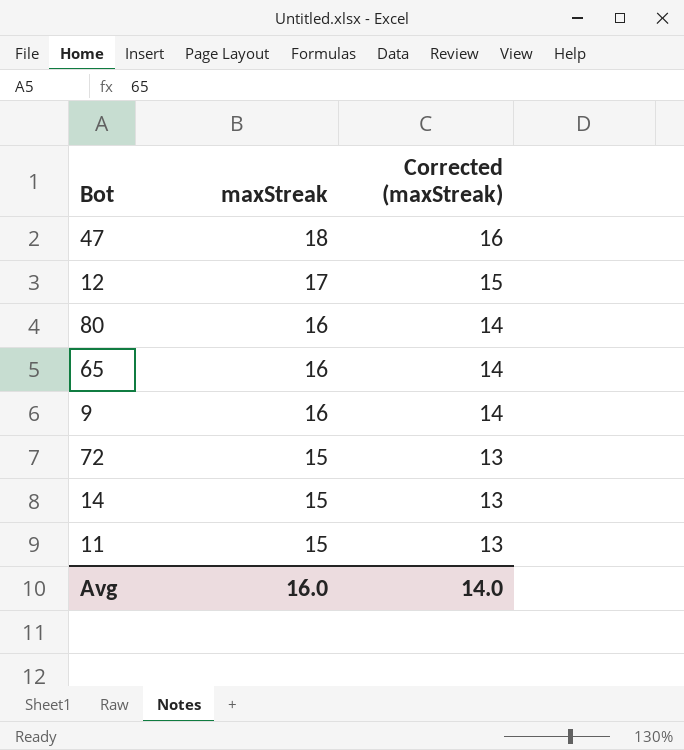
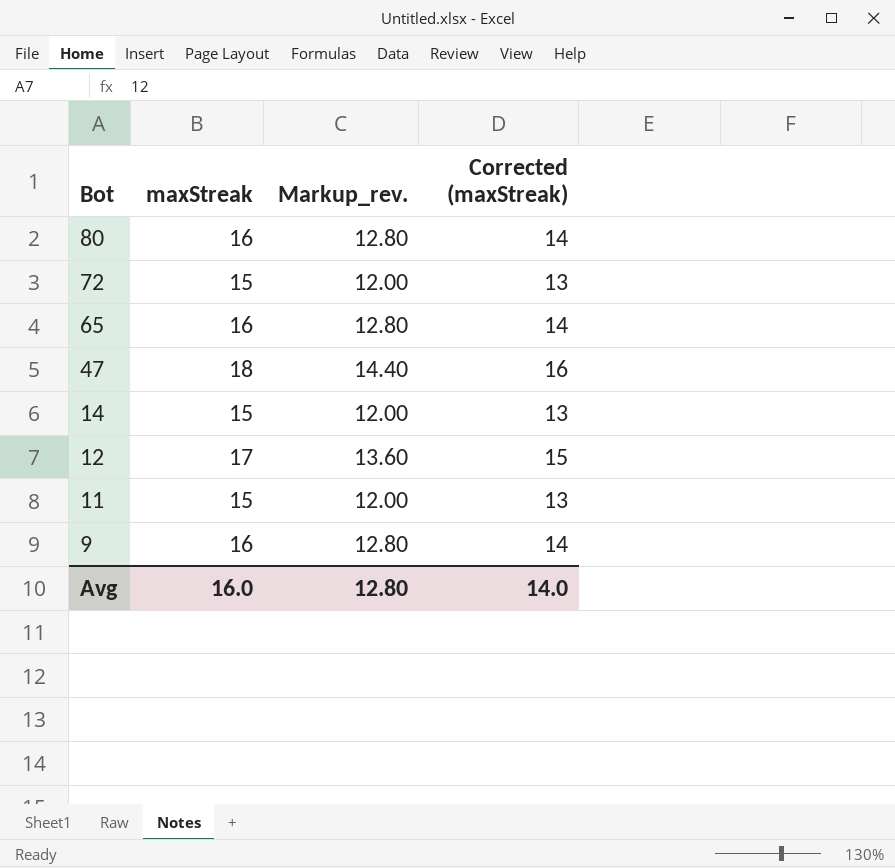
row order: maxStreak descending -> Bot descending
column Markup_rev. | formula: none -> [maxStreak] * 0.8

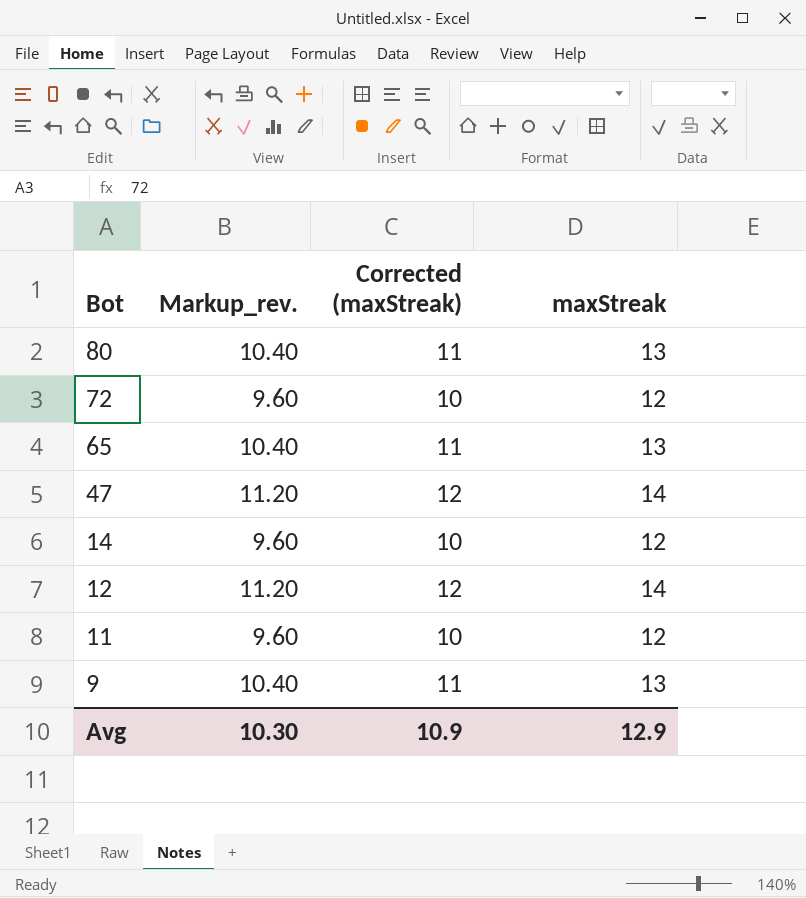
column maxStreak | position: 2 -> 4
80 | Markup_rev.: 12.80 -> 10.40
80 | Corrected (maxStreak): 14 -> 11
80 | maxStreak: 16 -> 13
72 | Markup_rev.: 12.00 -> 9.60
72 | Corrected (maxStreak): 13 -> 10
72 | maxStreak: 15 -> 12
65 | Markup_rev.: 12.80 -> 10.40
65 | Corrected (maxStreak): 14 -> 11
65 | maxStreak: 16 -> 13
47 | Markup_rev.: 14.40 -> 11.20
47 | Corrected (maxStreak): 16 -> 12
47 | maxStreak: 18 -> 14
14 | Markup_rev.: 12.00 -> 9.60
14 | Corrected (maxStreak): 13 -> 10
14 | maxStreak: 15 -> 12
12 | Markup_rev.: 13.60 -> 11.20
12 | Corrected (maxStreak): 15 -> 12
12 | maxStreak: 17 -> 14
11 | Markup_rev.: 12.00 -> 9.60
11 | Corrected (maxStreak): 13 -> 10
11 | maxStreak: 15 -> 12
9 | Markup_rev.: 12.80 -> 10.40
9 | Corrected (maxStreak): 14 -> 11
9 | maxStreak: 16 -> 13
Avg | Markup_rev.: 12.80 -> 10.30
Avg | Corrected (maxStreak): 14.0 -> 10.9
Avg | maxStreak: 16.0 -> 12.9

